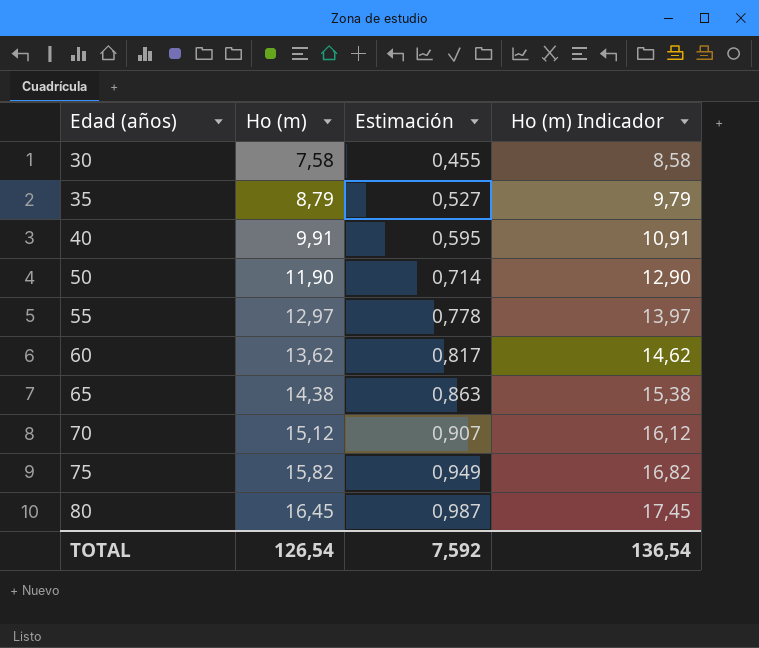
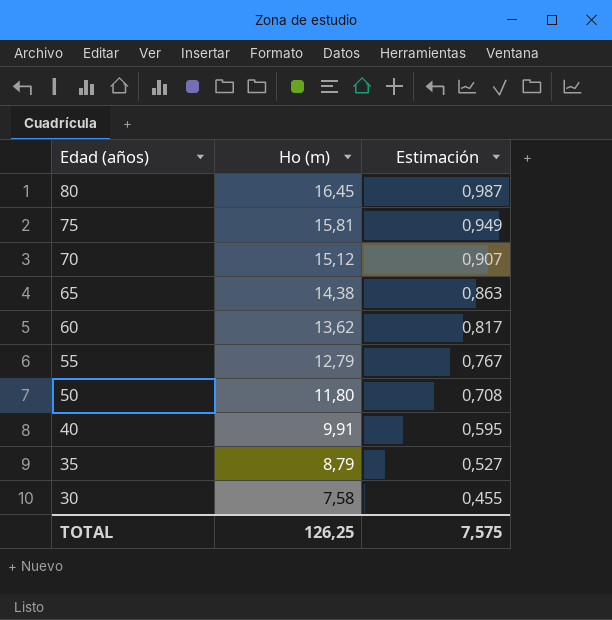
row order: Edad (años) ascending -> Edad (años) descending
column Ho (m) Indicador | formula: [Ho (m)] + 1 -> none
75 | Ho (m): 15,82 -> 15,81
55 | Ho (m): 12,97 -> 12,79
55 | Estimación: 0,778 -> 0,767
50 | Ho (m): 11,90 -> 11,80
50 | Estimación: 0,714 -> 0,708
TOTAL | Ho (m): 126,54 -> 126,25
TOTAL | Estimación: 7,592 -> 7,575

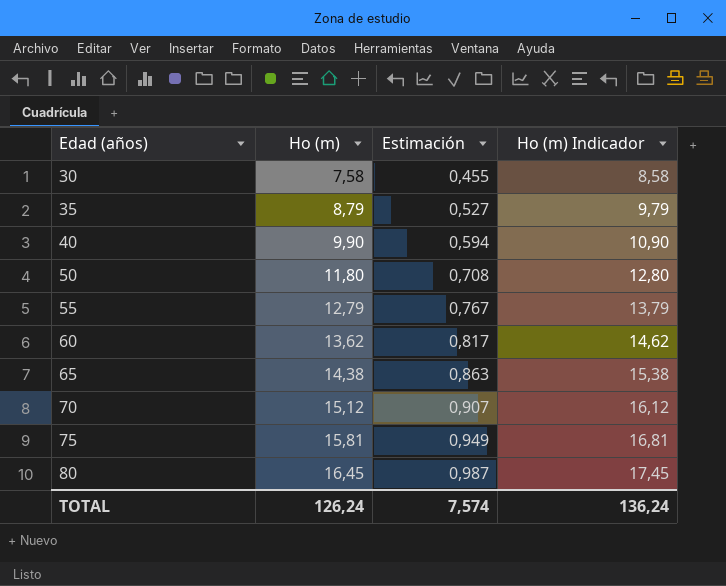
row order: Edad (años) descending -> Edad (años) ascending
column Ho (m) Indicador | formula: none -> [Ho (m)] + 1
40 | Ho (m): 9,91 -> 9,90
40 | Estimación: 0,595 -> 0,594
TOTAL | Ho (m): 126,25 -> 126,24
TOTAL | Estimación: 7,575 -> 7,574

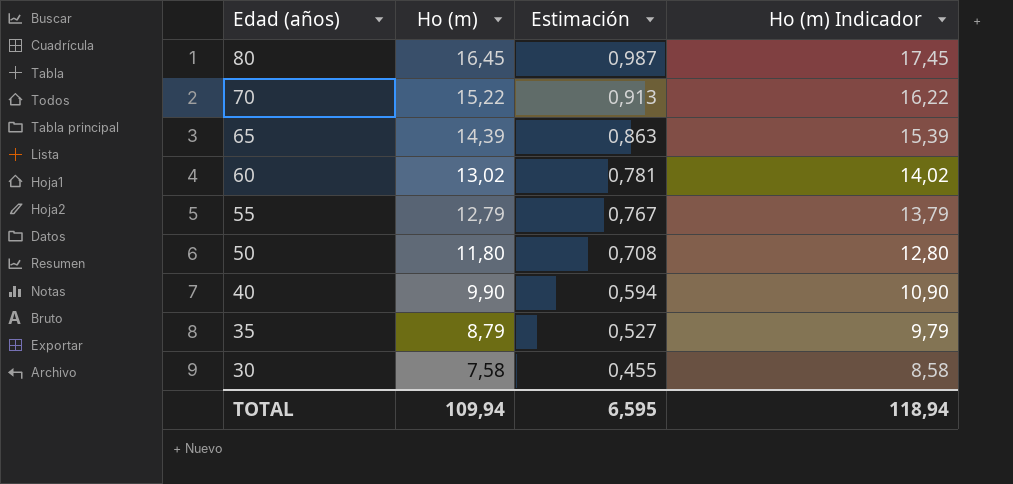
row order: Edad (años) ascending -> Edad (años) descending
row 75: 15,81 | 0,949 | 16,81 -> none
70 | Ho (m): 15,12 -> 15,22
70 | Estimación: 0,907 -> 0,913
70 | Ho (m) Indicador: 16,12 -> 16,22
65 | Ho (m): 14,38 -> 14,39
65 | Ho (m) Indicador: 15,38 -> 15,39
60 | Ho (m): 13,62 -> 13,02
60 | Estimación: 0,817 -> 0,781
60 | Ho (m) Indicador: 14,62 -> 14,02
TOTAL | Ho (m): 126,24 -> 109,94
TOTAL | Estimación: 7,574 -> 6,595
TOTAL | Ho (m) Indicador: 136,24 -> 118,94

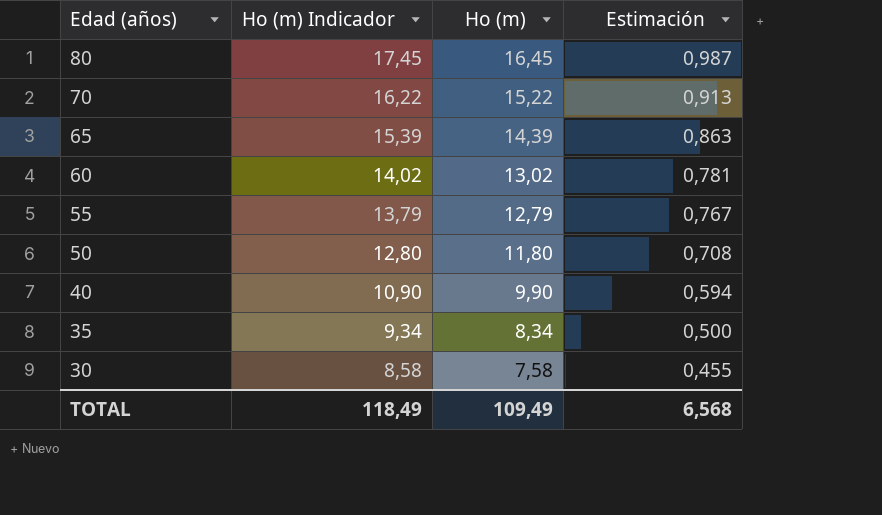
column Ho (m) Indicador | position: 4 -> 2
35 | Ho (m) Indicador: 9,79 -> 9,34
35 | Ho (m): 8,79 -> 8,34
35 | Estimación: 0,527 -> 0,500
TOTAL | Ho (m) Indicador: 118,94 -> 118,49
TOTAL | Ho (m): 109,94 -> 109,49
TOTAL | Estimación: 6,595 -> 6,568

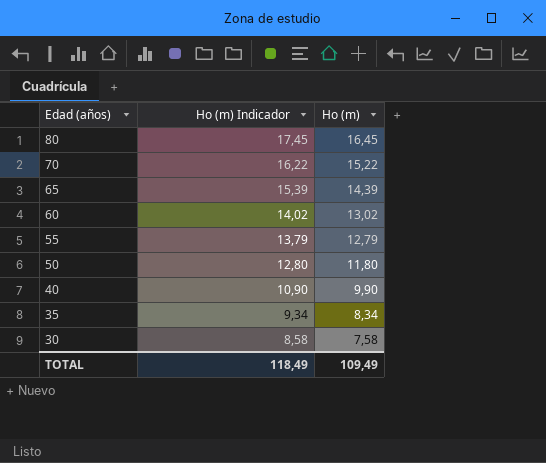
column Estimación | formula: [Ho (m)] * 0,06 -> none

